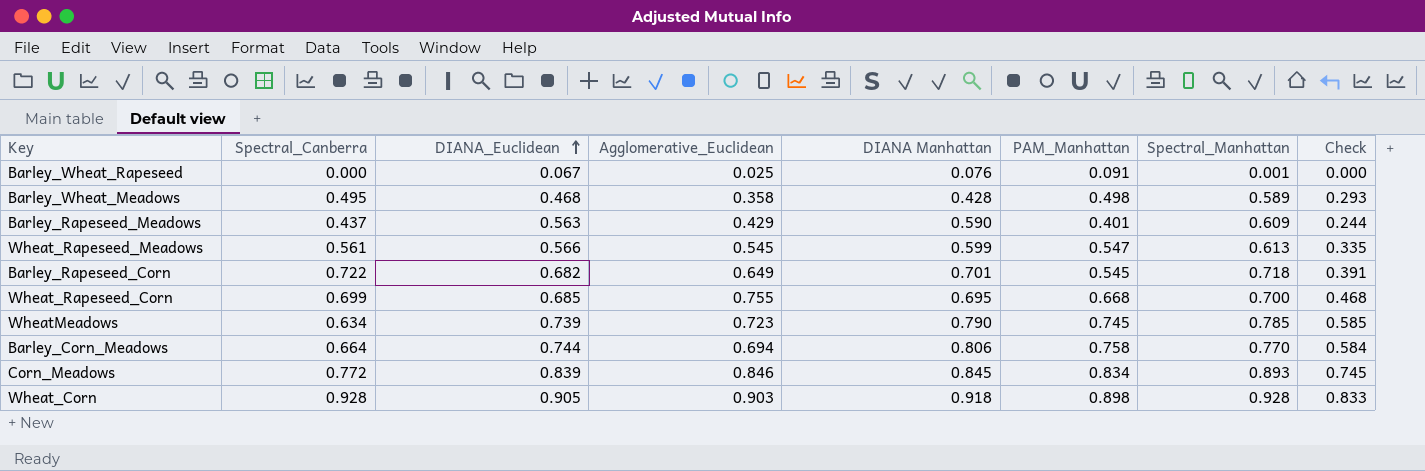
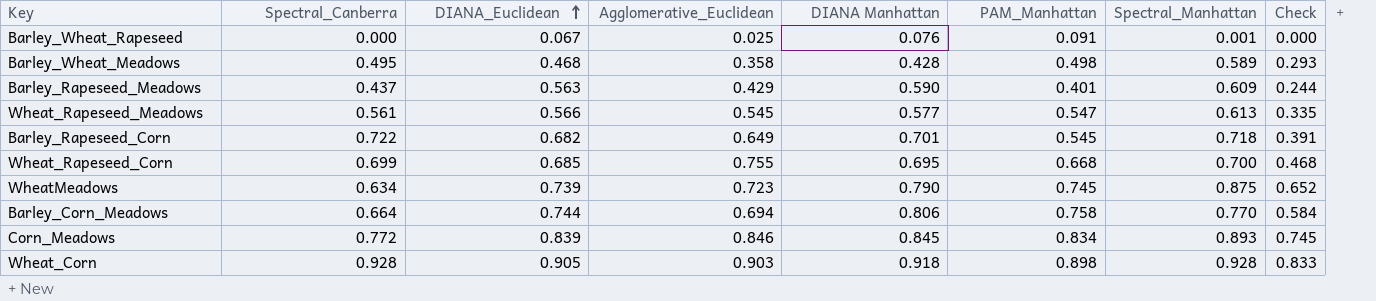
Wheat_Rapeseed_Meadows | DIANA Manhattan: 0.599 -> 0.577
WheatMeadows | Spectral_Manhattan: 0.785 -> 0.875
WheatMeadows | Check: 0.585 -> 0.652

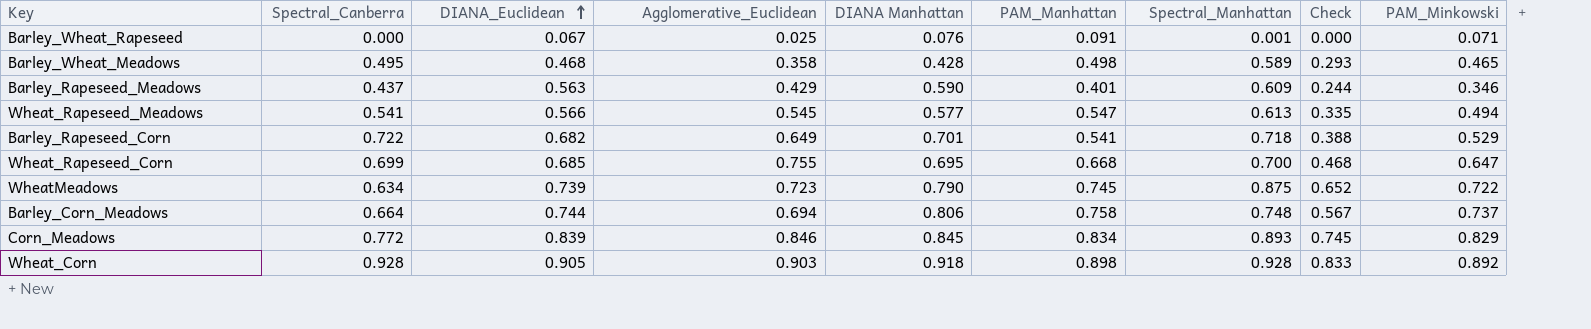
column PAM_Minkowski | position: none -> 9
Wheat_Rapeseed_Meadows | Spectral_Canberra: 0.561 -> 0.541
Barley_Rapeseed_Corn | PAM_Manhattan: 0.545 -> 0.541
Barley_Rapeseed_Corn | Check: 0.391 -> 0.388
Barley_Corn_Meadows | Spectral_Manhattan: 0.770 -> 0.748
Barley_Corn_Meadows | Check: 0.584 -> 0.567

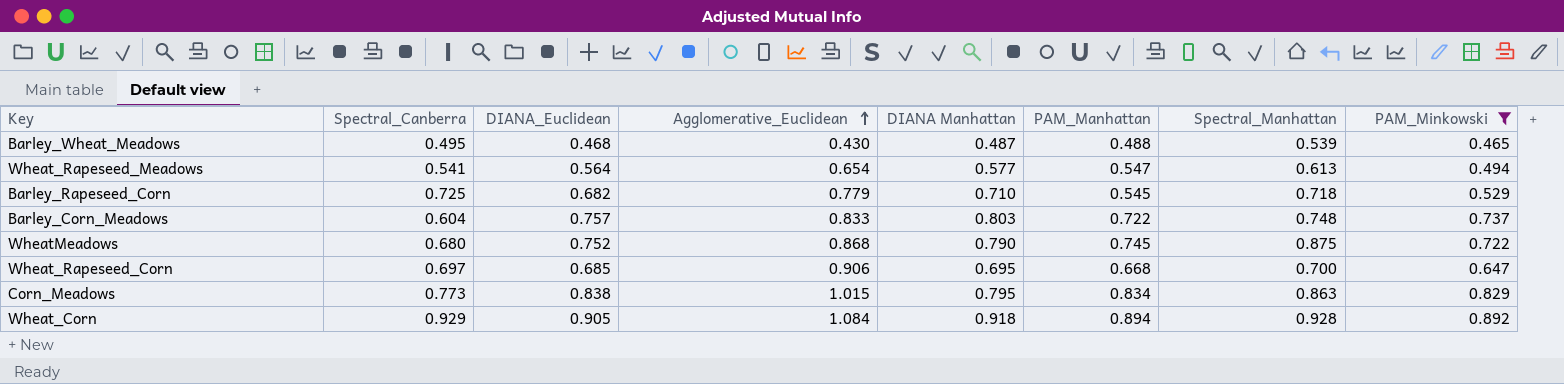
filter: none -> PAM_Minkowski >= 0.465
row order: DIANA_Euclidean ascending -> Agglomerative_Euclidean ascending
column Check | formula: [PAM_Manhattan] * [Spectral_Manhattan] -> none
Barley_Wheat_Meadows | Agglomerative_Euclidean: 0.358 -> 0.430
Barley_Wheat_Meadows | DIANA Manhattan: 0.428 -> 0.487
Barley_Wheat_Meadows | PAM_Manhattan: 0.498 -> 0.488
Barley_Wheat_Meadows | Spectral_Manhattan: 0.589 -> 0.539
Wheat_Rapeseed_Meadows | DIANA_Euclidean: 0.566 -> 0.564
Wheat_Rapeseed_Meadows | Agglomerative_Euclidean: 0.545 -> 0.654
Barley_Rapeseed_Corn | Spectral_Canberra: 0.722 -> 0.725
Barley_Rapeseed_Corn | Agglomerative_Euclidean: 0.649 -> 0.779
Barley_Rapeseed_Corn | DIANA Manhattan: 0.701 -> 0.710
Barley_Rapeseed_Corn | PAM_Manhattan: 0.541 -> 0.545
Barley_Corn_Meadows | Spectral_Canberra: 0.664 -> 0.604
Barley_Corn_Meadows | DIANA_Euclidean: 0.744 -> 0.757
Barley_Corn_Meadows | Agglomerative_Euclidean: 0.694 -> 0.833
Barley_Corn_Meadows | DIANA Manhattan: 0.806 -> 0.803
Barley_Corn_Meadows | PAM_Manhattan: 0.758 -> 0.722
WheatMeadows | Spectral_Canberra: 0.634 -> 0.680
WheatMeadows | DIANA_Euclidean: 0.739 -> 0.752
WheatMeadows | Agglomerative_Euclidean: 0.723 -> 0.868
Wheat_Rapeseed_Corn | Spectral_Canberra: 0.699 -> 0.697
Wheat_Rapeseed_Corn | Agglomerative_Euclidean: 0.755 -> 0.906
Corn_Meadows | Spectral_Canberra: 0.772 -> 0.773
Corn_Meadows | DIANA_Euclidean: 0.839 -> 0.838
Corn_Meadows | Agglomerative_Euclidean: 0.846 -> 1.015
Corn_Meadows | DIANA Manhattan: 0.845 -> 0.795
Corn_Meadows | Spectral_Manhattan: 0.893 -> 0.863
Wheat_Corn | Spectral_Canberra: 0.928 -> 0.929
Wheat_Corn | Agglomerative_Euclidean: 0.903 -> 1.084
Wheat_Corn | PAM_Manhattan: 0.898 -> 0.894

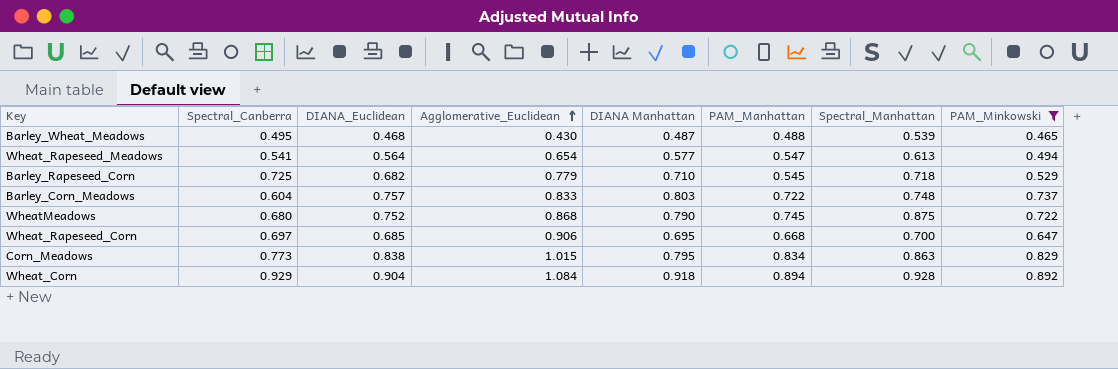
Wheat_Corn | DIANA_Euclidean: 0.905 -> 0.904

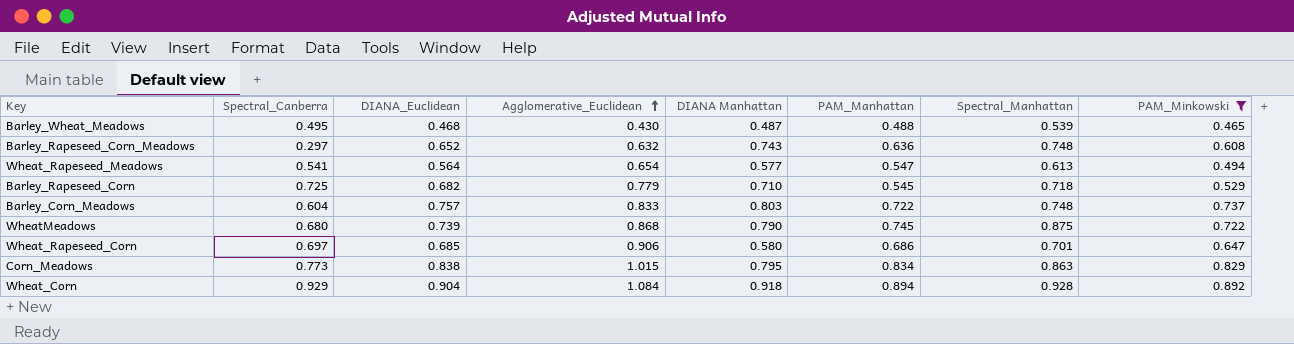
row Barley_Rapeseed_Corn_Meadows: none -> 0.297 | 0.652 | 0.632 | 0.743 | 0.636 | 0.748 | 0.608
WheatMeadows | DIANA_Euclidean: 0.752 -> 0.739
Wheat_Rapeseed_Corn | DIANA Manhattan: 0.695 -> 0.580
Wheat_Rapeseed_Corn | PAM_Manhattan: 0.668 -> 0.686
Wheat_Rapeseed_Corn | Spectral_Manhattan: 0.700 -> 0.701

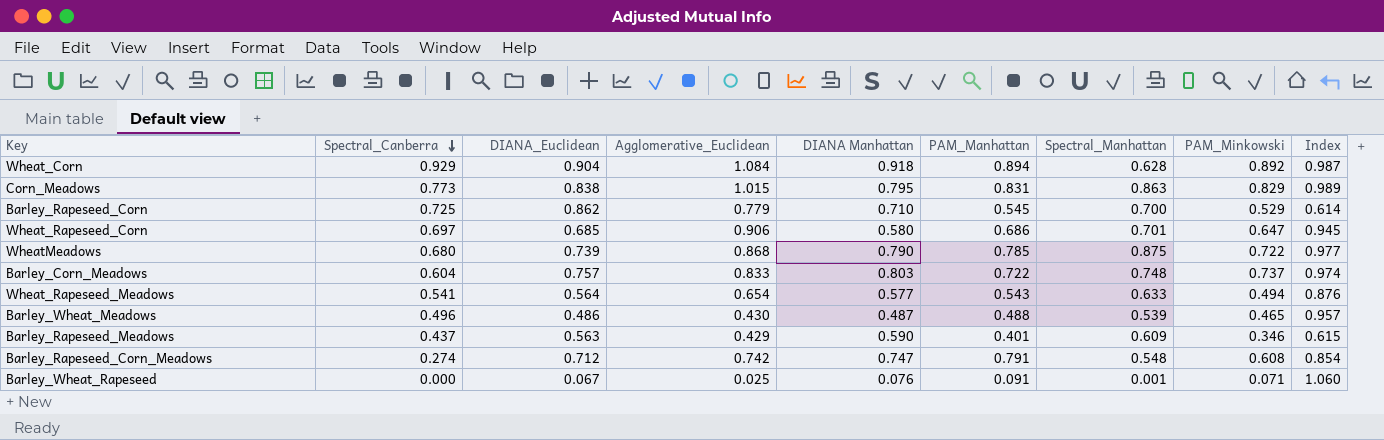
filter: PAM_Minkowski >= 0.465 -> none
row order: Agglomerative_Euclidean ascending -> Spectral_Canberra descending
column Index | formula: none -> [PAM_Minkowski] / [DIANA_Euclidean]
Wheat_Corn | Spectral_Manhattan: 0.928 -> 0.628
Corn_Meadows | PAM_Manhattan: 0.834 -> 0.831
Barley_Rapeseed_Corn | DIANA_Euclidean: 0.682 -> 0.862
Barley_Rapeseed_Corn | Spectral_Manhattan: 0.718 -> 0.700
WheatMeadows | PAM_Manhattan: 0.745 -> 0.785
Wheat_Rapeseed_Meadows | PAM_Manhattan: 0.547 -> 0.543
Wheat_Rapeseed_Meadows | Spectral_Manhattan: 0.613 -> 0.633
Barley_Wheat_Meadows | Spectral_Canberra: 0.495 -> 0.496
Barley_Wheat_Meadows | DIANA_Euclidean: 0.468 -> 0.486
Barley_Rapeseed_Corn_Meadows | Spectral_Canberra: 0.297 -> 0.274
Barley_Rapeseed_Corn_Meadows | DIANA_Euclidean: 0.652 -> 0.712
Barley_Rapeseed_Corn_Meadows | Agglomerative_Euclidean: 0.632 -> 0.742
Barley_Rapeseed_Corn_Meadows | DIANA Manhattan: 0.743 -> 0.747
Barley_Rapeseed_Corn_Meadows | PAM_Manhattan: 0.636 -> 0.791
Barley_Rapeseed_Corn_Meadows | Spectral_Manhattan: 0.748 -> 0.548

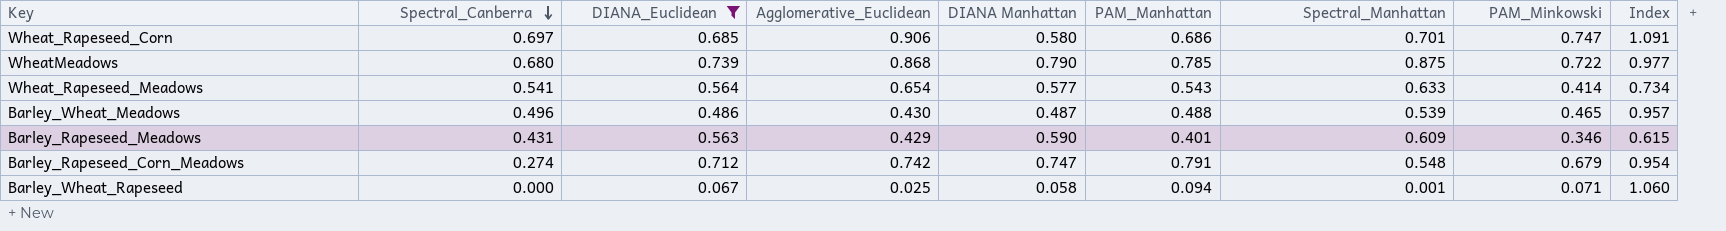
filter: none -> DIANA_Euclidean <= 0.739
Wheat_Rapeseed_Corn | PAM_Minkowski: 0.647 -> 0.747
Wheat_Rapeseed_Corn | Index: 0.945 -> 1.091
Wheat_Rapeseed_Meadows | PAM_Minkowski: 0.494 -> 0.414
Wheat_Rapeseed_Meadows | Index: 0.876 -> 0.734
Barley_Rapeseed_Meadows | Spectral_Canberra: 0.437 -> 0.431
Barley_Rapeseed_Corn_Meadows | PAM_Minkowski: 0.608 -> 0.679
Barley_Rapeseed_Corn_Meadows | Index: 0.854 -> 0.954
Barley_Wheat_Rapeseed | DIANA Manhattan: 0.076 -> 0.058
Barley_Wheat_Rapeseed | PAM_Manhattan: 0.091 -> 0.094

